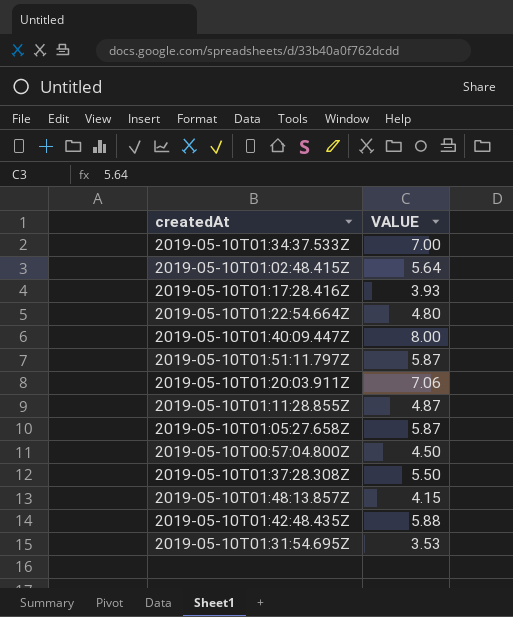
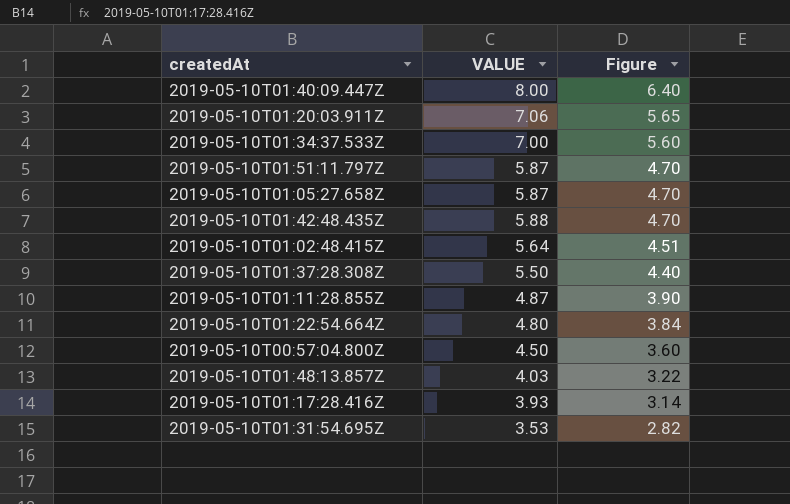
row order: none -> Figure descending
column Figure | formula: none -> [VALUE] * 0.8
2019-05-10T01:48:13.857Z | VALUE: 4.15 -> 4.03

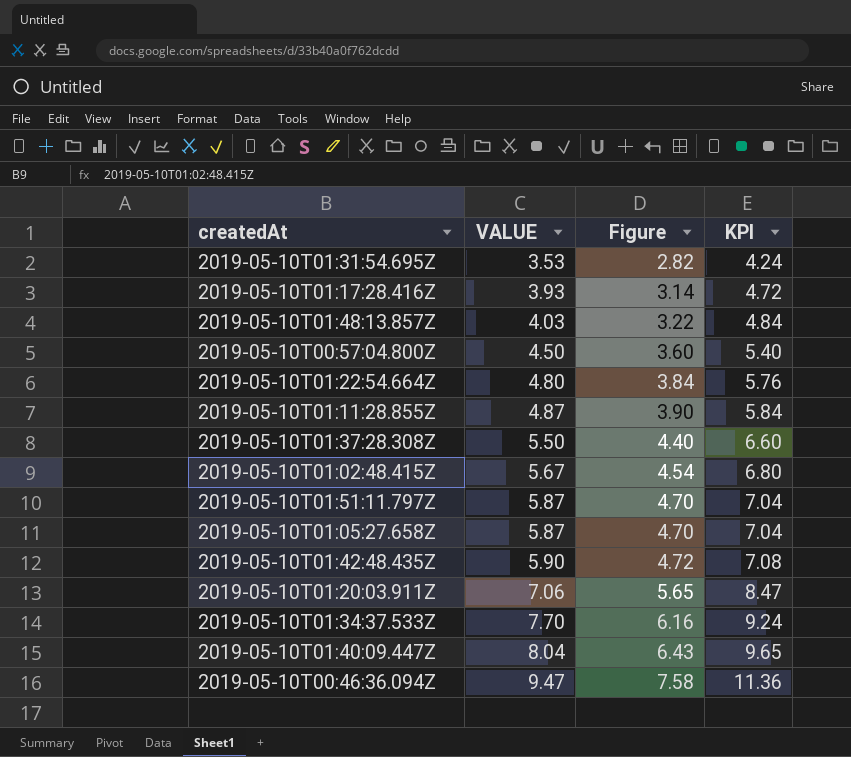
row order: Figure descending -> VALUE ascending
column KPI | formula: none -> [VALUE] * 1.2
2019-05-10T01:02:48.415Z | VALUE: 5.64 -> 5.67
2019-05-10T01:02:48.415Z | Figure: 4.51 -> 4.54
2019-05-10T01:42:48.435Z | VALUE: 5.88 -> 5.90
2019-05-10T01:42:48.435Z | Figure: 4.70 -> 4.72
2019-05-10T01:34:37.533Z | VALUE: 7.00 -> 7.70
2019-05-10T01:34:37.533Z | Figure: 5.60 -> 6.16
2019-05-10T01:40:09.447Z | VALUE: 8.00 -> 8.04
2019-05-10T01:40:09.447Z | Figure: 6.40 -> 6.43
row 2019-05-10T00:46:36.094Z: none -> 9.47 | 7.58 | 11.36

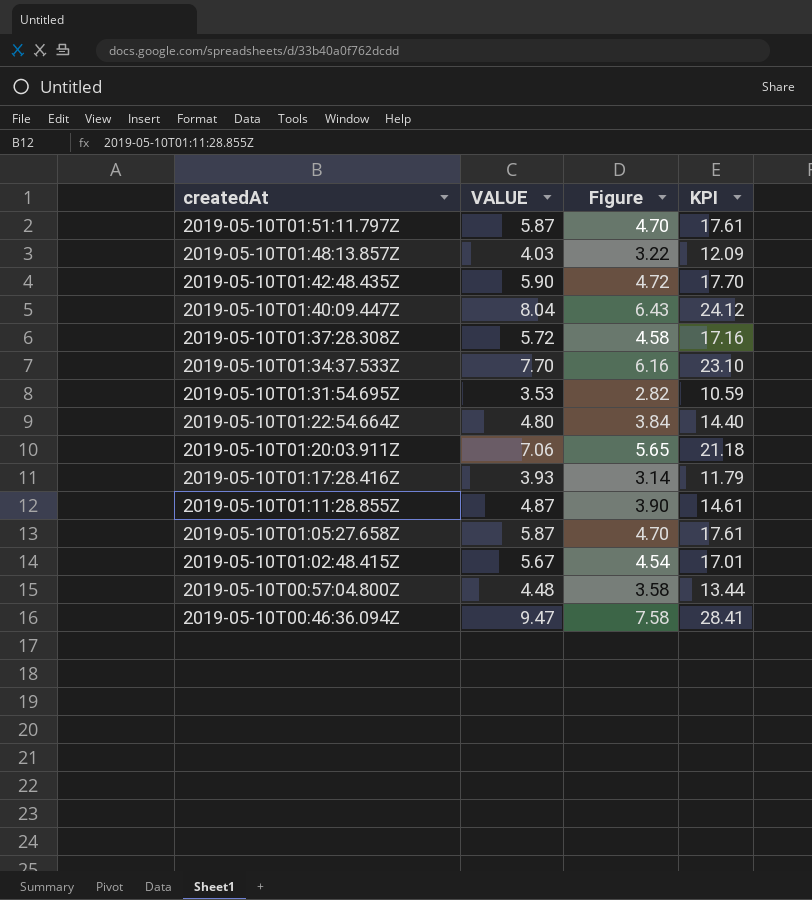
row order: VALUE ascending -> createdAt descending
column KPI | formula: [VALUE] * 1.2 -> [VALUE] * 3
2019-05-10T01:37:28.308Z | VALUE: 5.50 -> 5.72
2019-05-10T01:37:28.308Z | Figure: 4.40 -> 4.58
2019-05-10T00:57:04.800Z | VALUE: 4.50 -> 4.48
2019-05-10T00:57:04.800Z | Figure: 3.60 -> 3.58

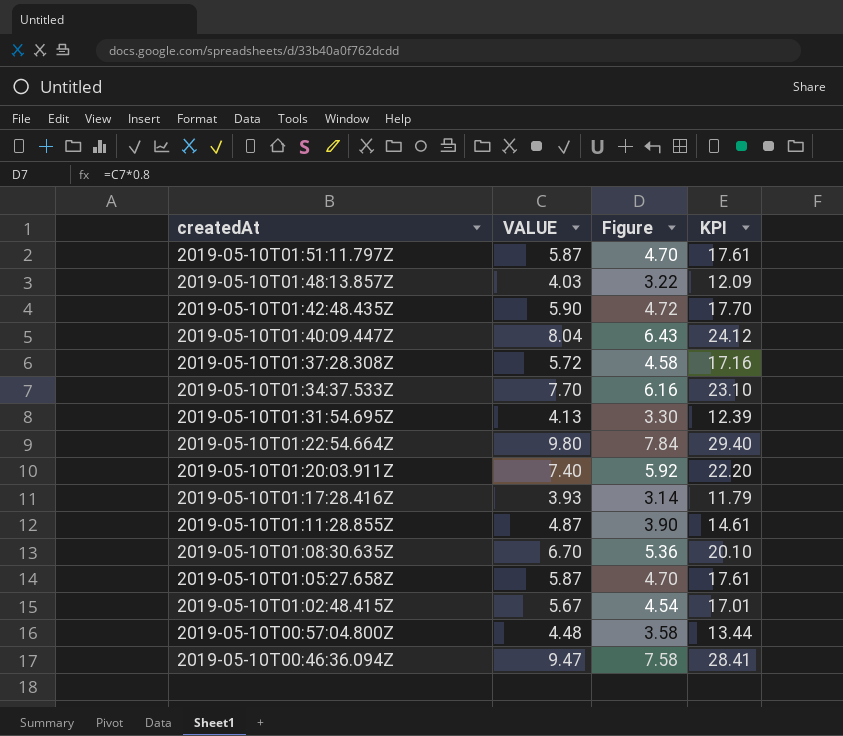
2019-05-10T01:31:54.695Z | VALUE: 3.53 -> 4.13
2019-05-10T01:31:54.695Z | Figure: 2.82 -> 3.30
2019-05-10T01:31:54.695Z | KPI: 10.59 -> 12.39
2019-05-10T01:22:54.664Z | VALUE: 4.80 -> 9.80
2019-05-10T01:22:54.664Z | Figure: 3.84 -> 7.84
2019-05-10T01:22:54.664Z | KPI: 14.40 -> 29.40
2019-05-10T01:20:03.911Z | VALUE: 7.06 -> 7.40
2019-05-10T01:20:03.911Z | Figure: 5.65 -> 5.92
2019-05-10T01:20:03.911Z | KPI: 21.18 -> 22.20
row 2019-05-10T01:08:30.635Z: none -> 6.70 | 5.36 | 20.10

